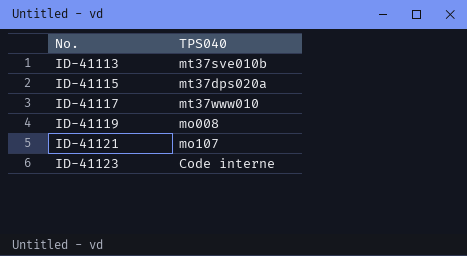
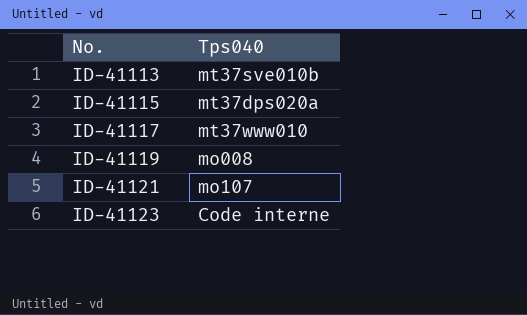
column name: TPS040 -> Tps040

